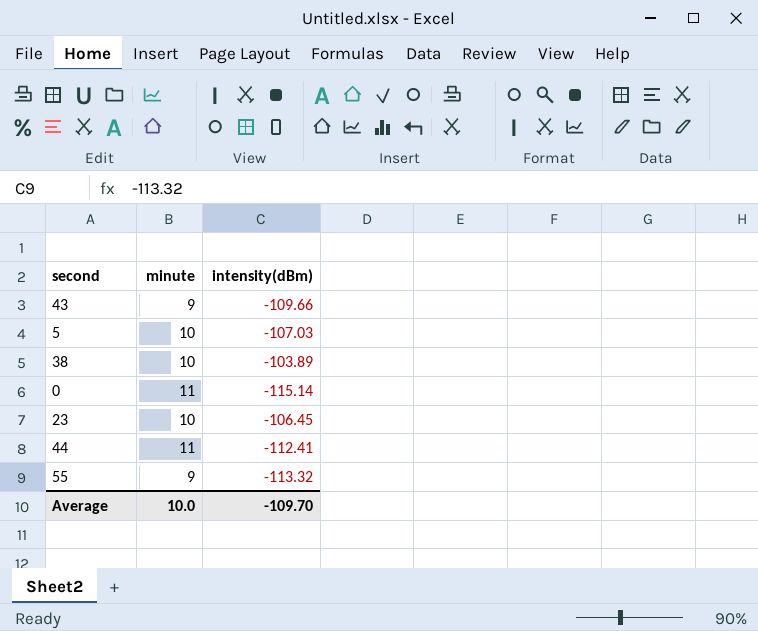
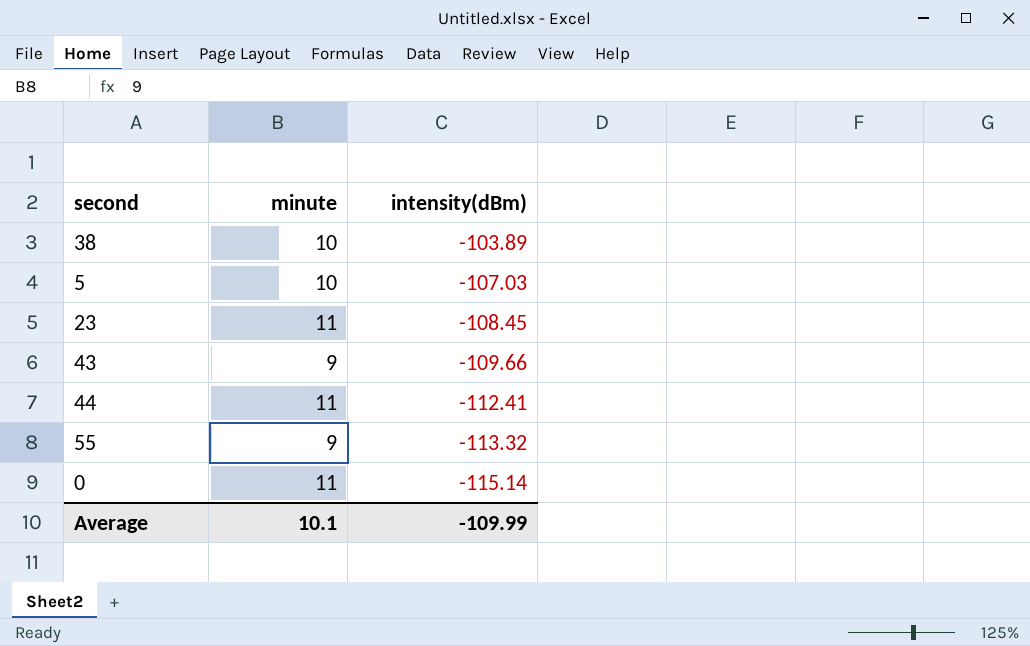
row order: none -> intensity(dBm) descending
23 | minute: 10 -> 11
23 | intensity(dBm): -106.45 -> -108.45
Average | minute: 10.0 -> 10.1
Average | intensity(dBm): -109.70 -> -109.99

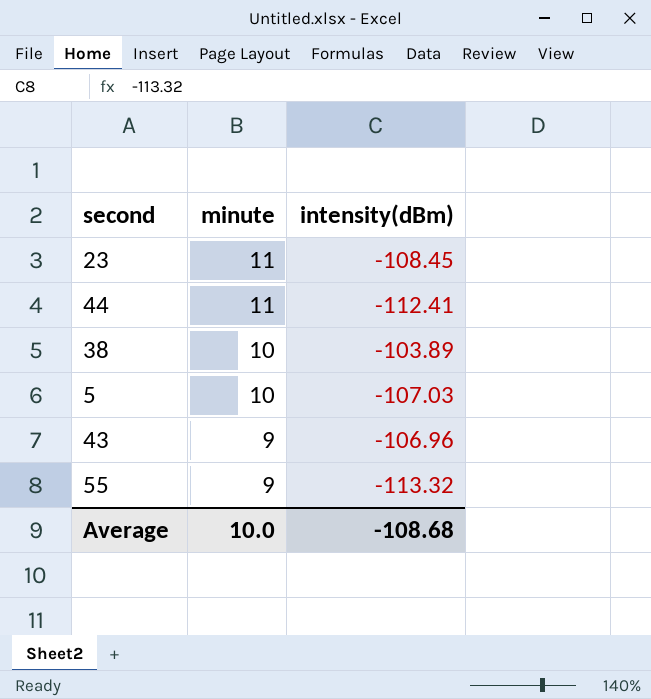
row order: intensity(dBm) descending -> minute descending
row 0: 11 | -115.14 -> none
43 | intensity(dBm): -109.66 -> -106.96
Average | minute: 10.1 -> 10.0
Average | intensity(dBm): -109.99 -> -108.68

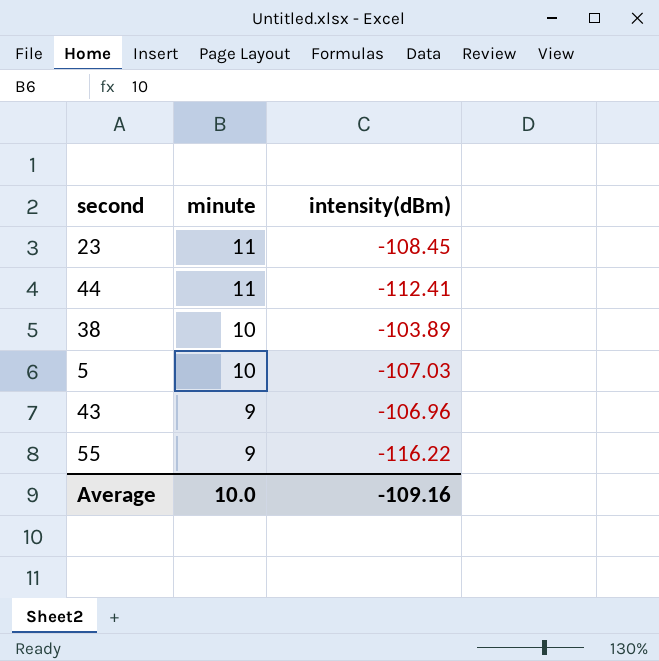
55 | intensity(dBm): -113.32 -> -116.22
Average | intensity(dBm): -108.68 -> -109.16

